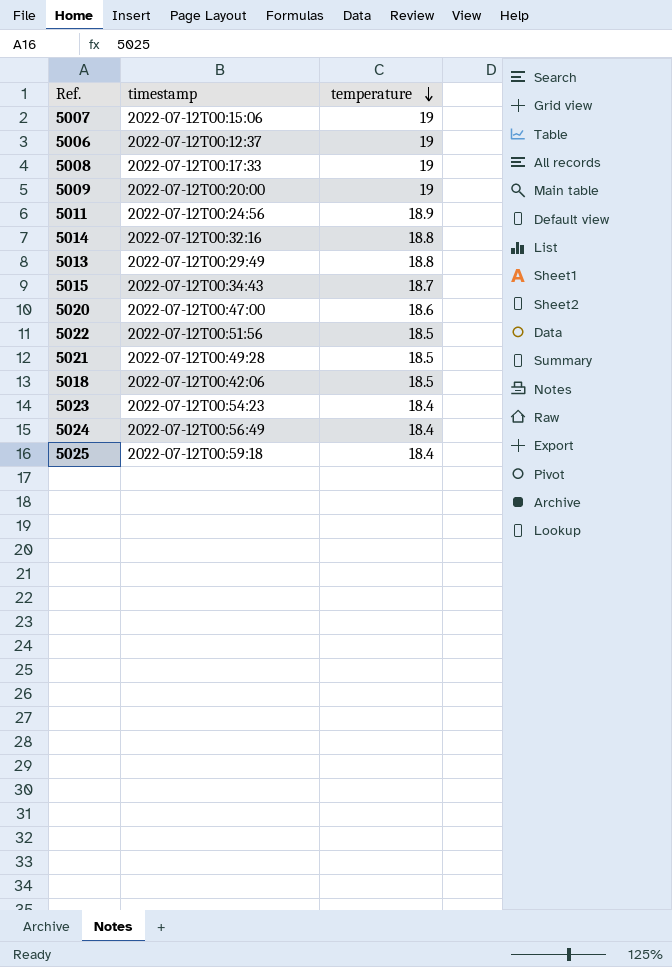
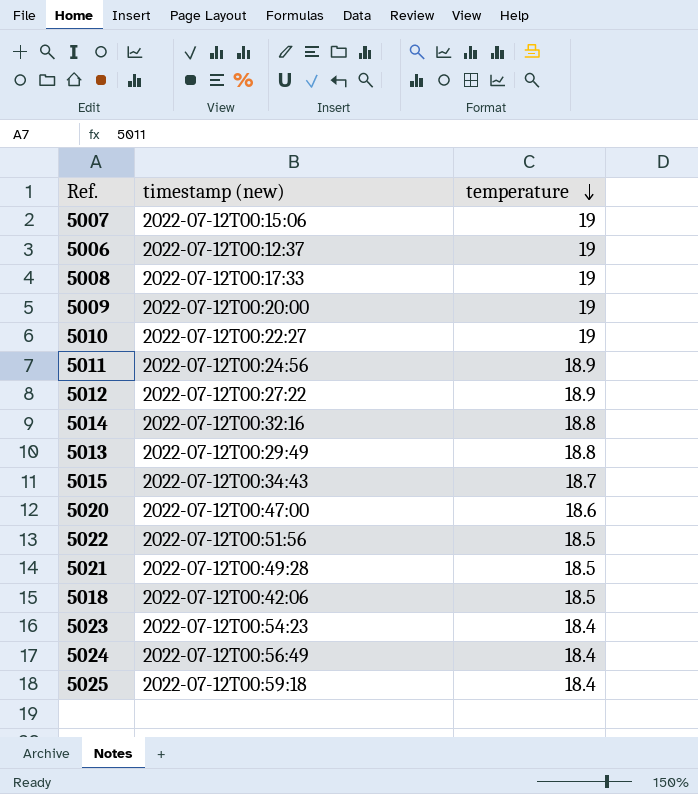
column name: timestamp -> timestamp (new)
row 5010: none -> 2022-07-12T00:22:27 | 19
row 5012: none -> 2022-07-12T00:27:22 | 18.9

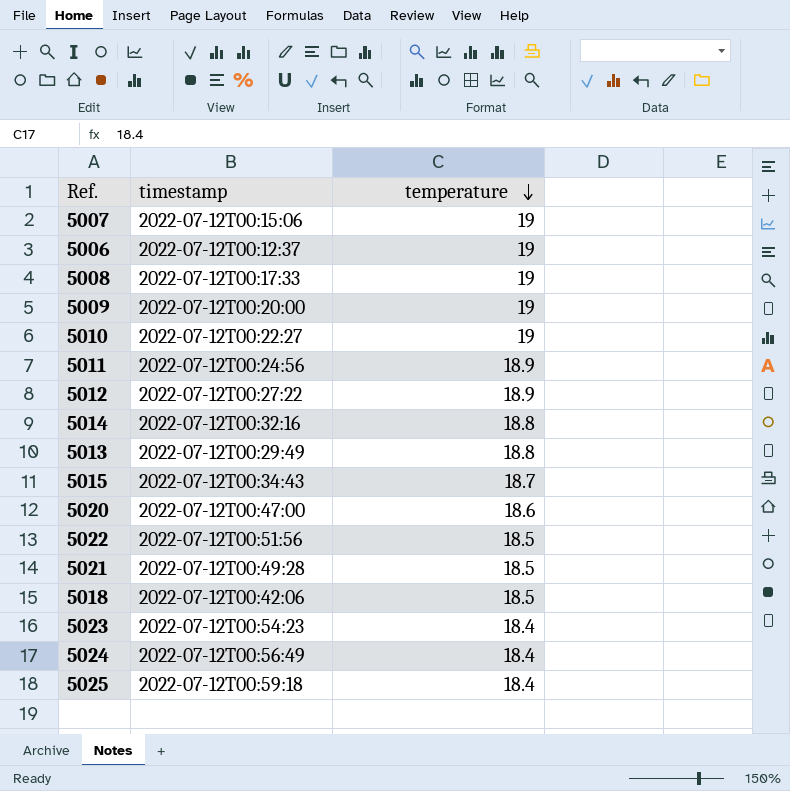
column name: timestamp (new) -> timestamp

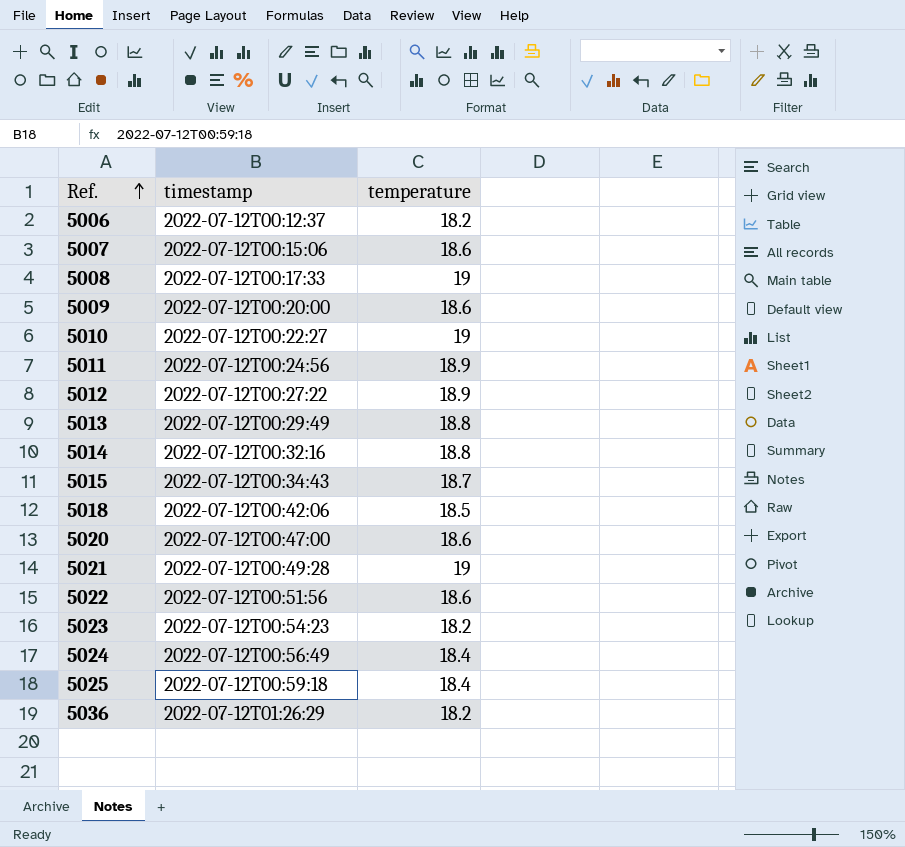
row order: temperature descending -> Ref. ascending
5006 | temperature: 19 -> 18.2
5007 | temperature: 19 -> 18.6
5009 | temperature: 19 -> 18.6
5021 | temperature: 18.5 -> 19
5022 | temperature: 18.5 -> 18.6
5023 | temperature: 18.4 -> 18.2
row 5036: none -> 2022-07-12T01:26:29 | 18.2

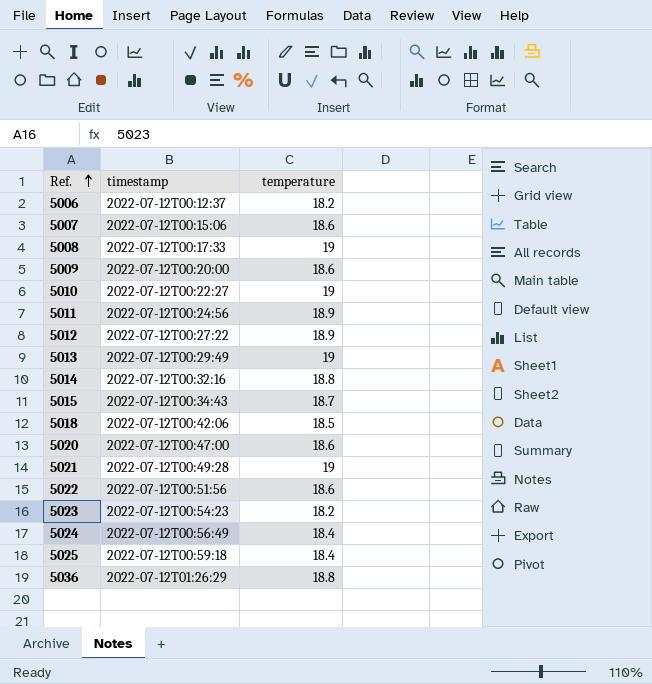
5013 | temperature: 18.8 -> 19
5036 | temperature: 18.2 -> 18.8

